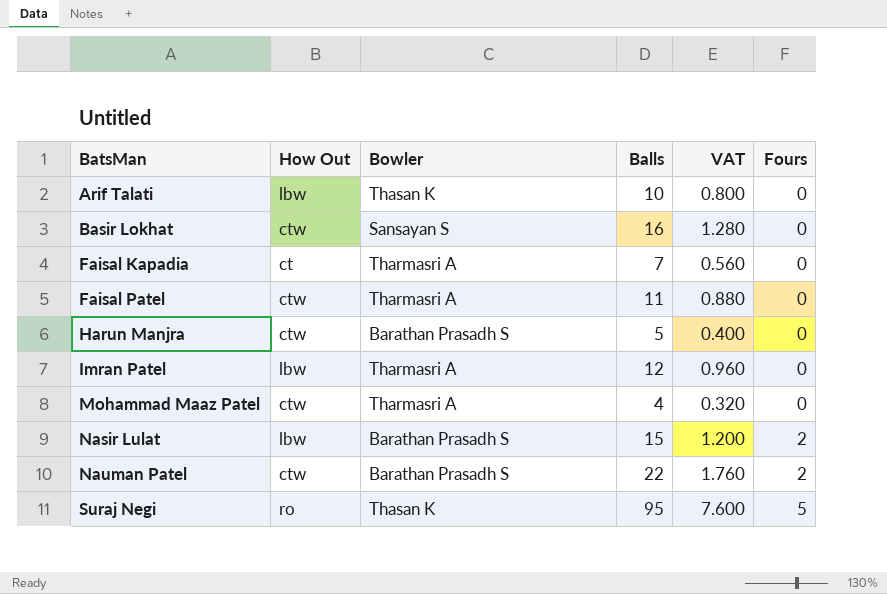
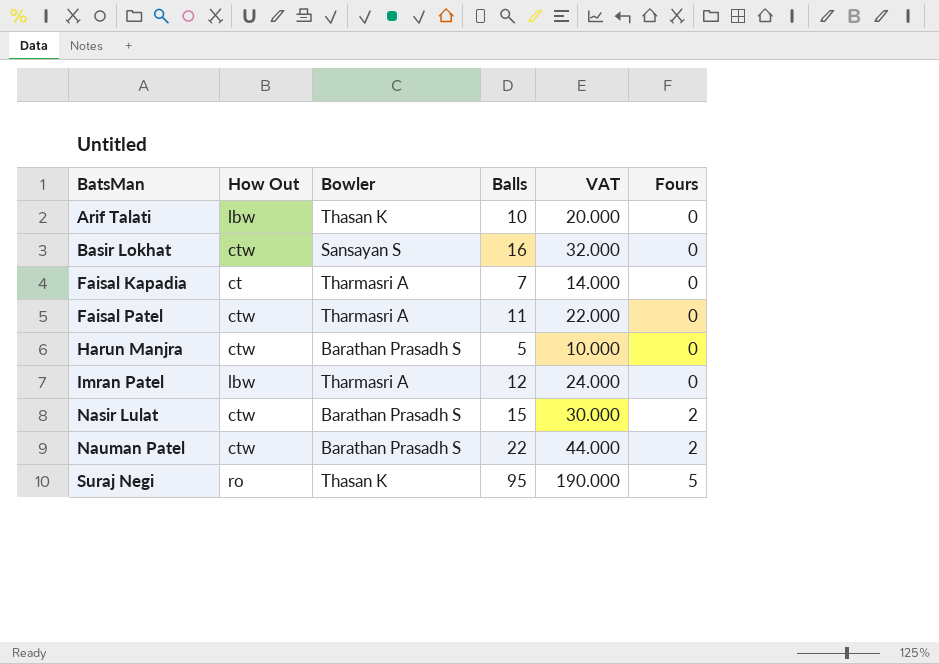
column VAT | formula: [Balls] * 0.08 -> [Balls] * 2
row Mohammad Maaz Patel: ctw | Tharmasri A | 4 | 0.320 | 0 -> none
Nasir Lulat | How Out: lbw -> ctw

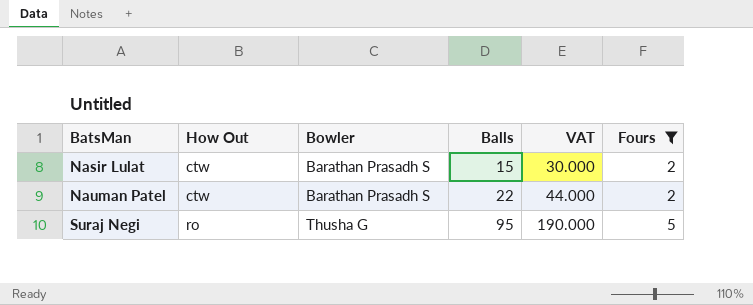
filter: none -> Fours != 0
Suraj Negi | Bowler: Thasan K -> Thusha G

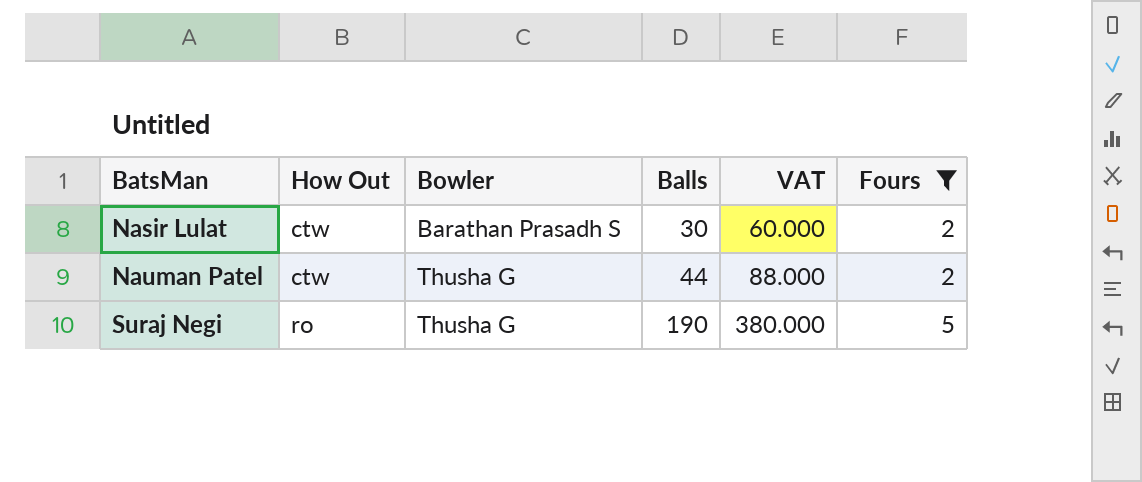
Nasir Lulat | Balls: 15 -> 30
Nasir Lulat | VAT: 30.000 -> 60.000
Nauman Patel | Bowler: Barathan Prasadh S -> Thusha G
Nauman Patel | Balls: 22 -> 44
Nauman Patel | VAT: 44.000 -> 88.000
Suraj Negi | Balls: 95 -> 190
Suraj Negi | VAT: 190.000 -> 380.000

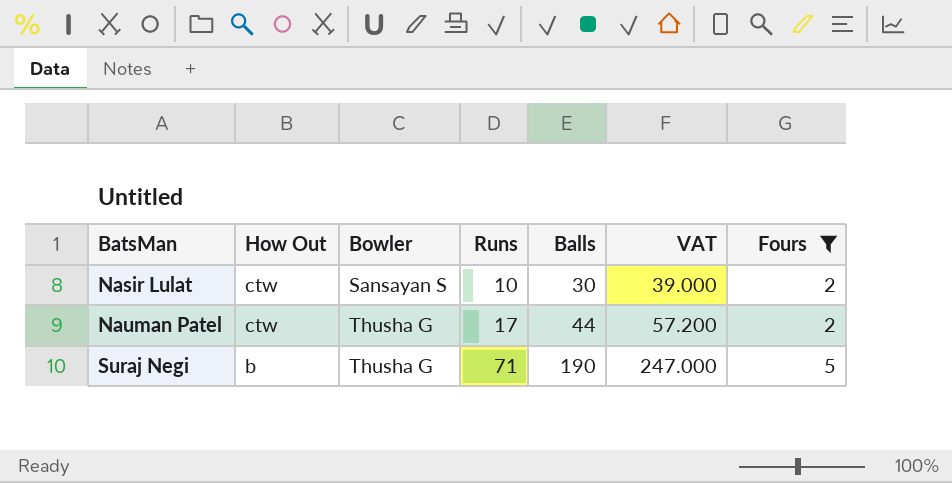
column Runs | position: none -> 4
column VAT | formula: [Balls] * 2 -> [Balls] * 1.3
Nasir Lulat | Bowler: Barathan Prasadh S -> Sansayan S
Suraj Negi | How Out: ro -> b

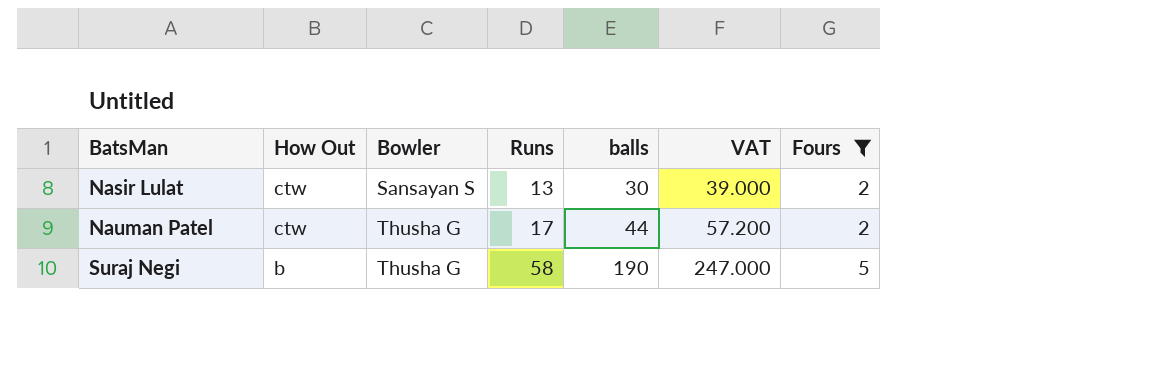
column name: Balls -> balls
Nasir Lulat | Runs: 10 -> 13
Suraj Negi | Runs: 71 -> 58

